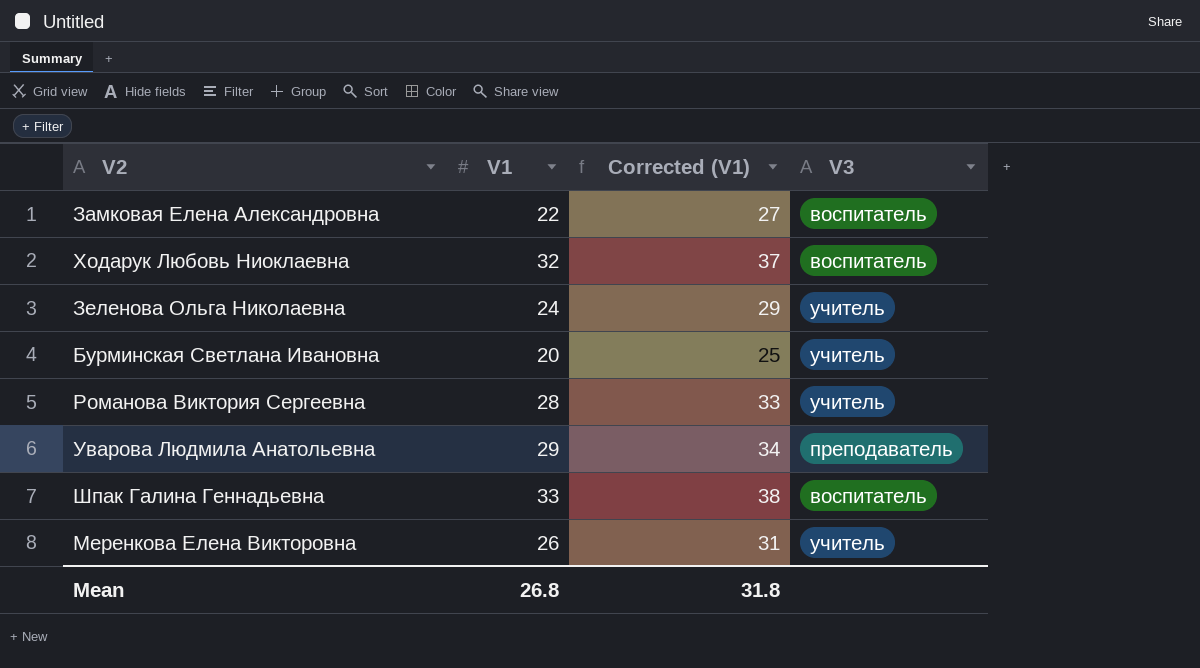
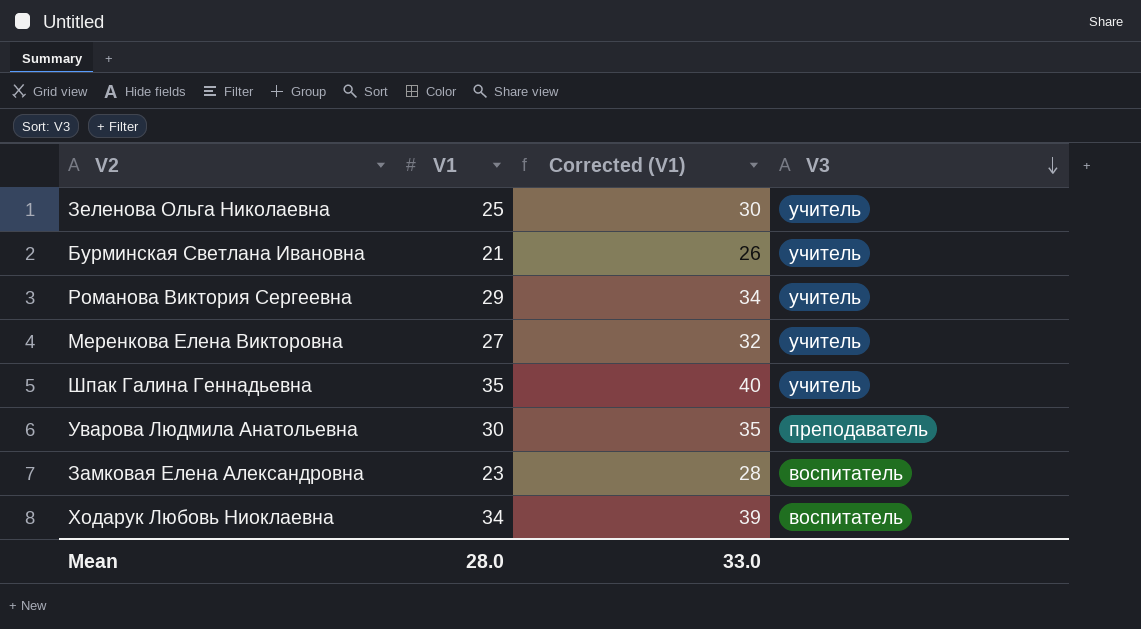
row order: none -> V3 descending
Зеленова Ольга Николаевна | V1: 24 -> 25
Зеленова Ольга Николаевна | Corrected (V1): 29 -> 30
Бурминская Светлана Ивановна | V1: 20 -> 21
Бурминская Светлана Ивановна | Corrected (V1): 25 -> 26
Романова Виктория Сергеевна | V1: 28 -> 29
Романова Виктория Сергеевна | Corrected (V1): 33 -> 34
Меренкова Елена Викторовна | V1: 26 -> 27
Меренкова Елена Викторовна | Corrected (V1): 31 -> 32
Шпак Галина Геннадьевна | V1: 33 -> 35
Шпак Галина Геннадьевна | Corrected (V1): 38 -> 40
Шпак Галина Геннадьевна | V3: воспитатель -> учитель
Уварова Людмила Анатольевна | V1: 29 -> 30
Уварова Людмила Анатольевна | Corrected (V1): 34 -> 35
Замковая Елена Александровна | V1: 22 -> 23
Замковая Елена Александровна | Corrected (V1): 27 -> 28
Ходарук Любовь Ниоклаевна | V1: 32 -> 34
Ходарук Любовь Ниоклаевна | Corrected (V1): 37 -> 39
Mean | V1: 26.8 -> 28.0
Mean | Corrected (V1): 31.8 -> 33.0

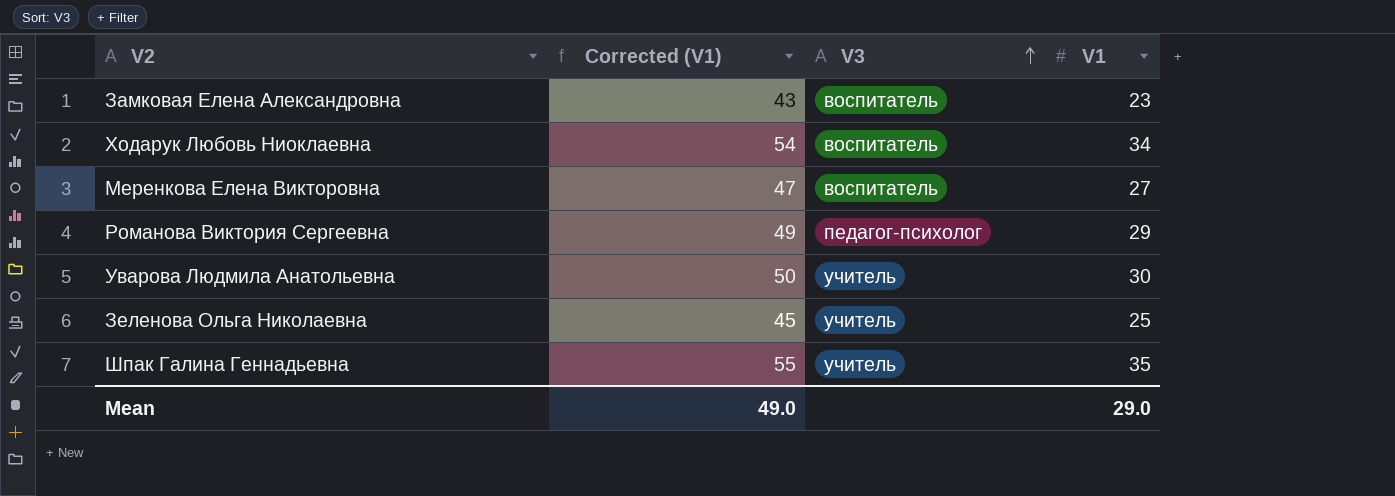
row order: V3 descending -> V3 ascending
column Corrected (V1) | formula: [V1] + 5 -> [V1] + 20
column V1 | position: 2 -> 4
row Бурминская Светлана Ивановна: 21 | 26 | учитель -> none
Меренкова Елена Викторовна | V3: учитель -> воспитатель
Романова Виктория Сергеевна | V3: учитель -> педагог-психолог
Уварова Людмила Анатольевна | V3: преподаватель -> учитель
Mean | Corrected (V1): 33.0 -> 49.0
Mean | V1: 28.0 -> 29.0

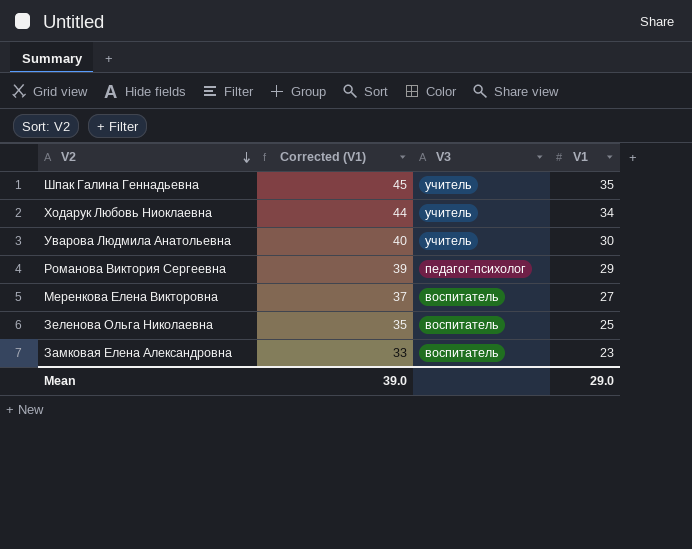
row order: V3 ascending -> V2 descending
column Corrected (V1) | formula: [V1] + 20 -> [V1] + 10
Ходарук Любовь Ниоклаевна | V3: воспитатель -> учитель
Зеленова Ольга Николаевна | V3: учитель -> воспитатель
Mean | Corrected (V1): 49.0 -> 39.0

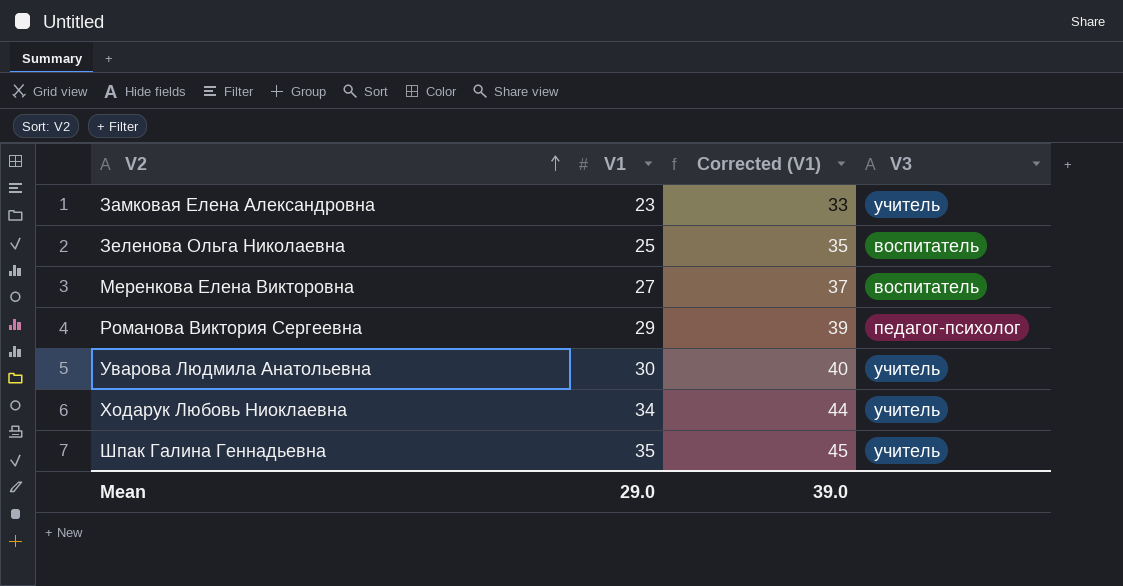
row order: V2 descending -> V2 ascending
column V1 | position: 4 -> 2
Замковая Елена Александровна | V3: воспитатель -> учитель

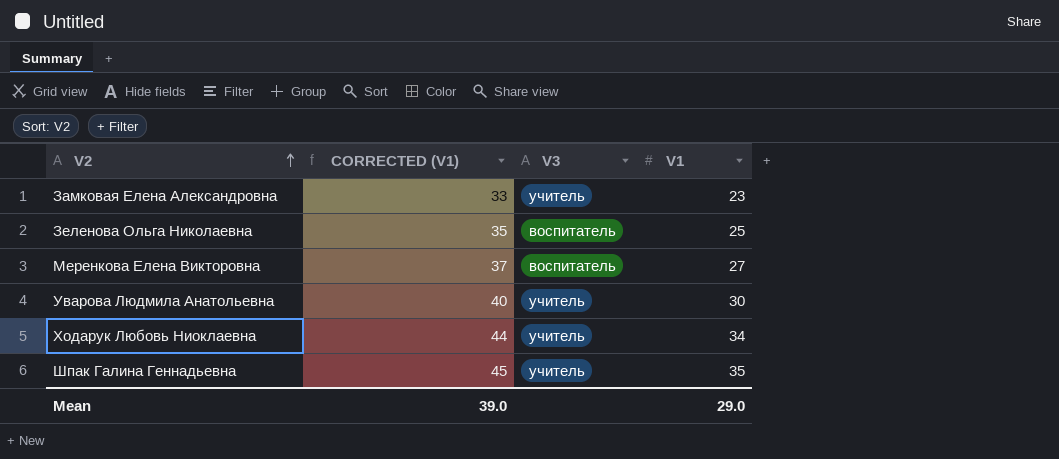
column name: Corrected (V1) -> CORRECTED (V1)
column V1 | position: 2 -> 4
row Романова Виктория Сергеевна: 29 | 39 | педагог-психолог -> none

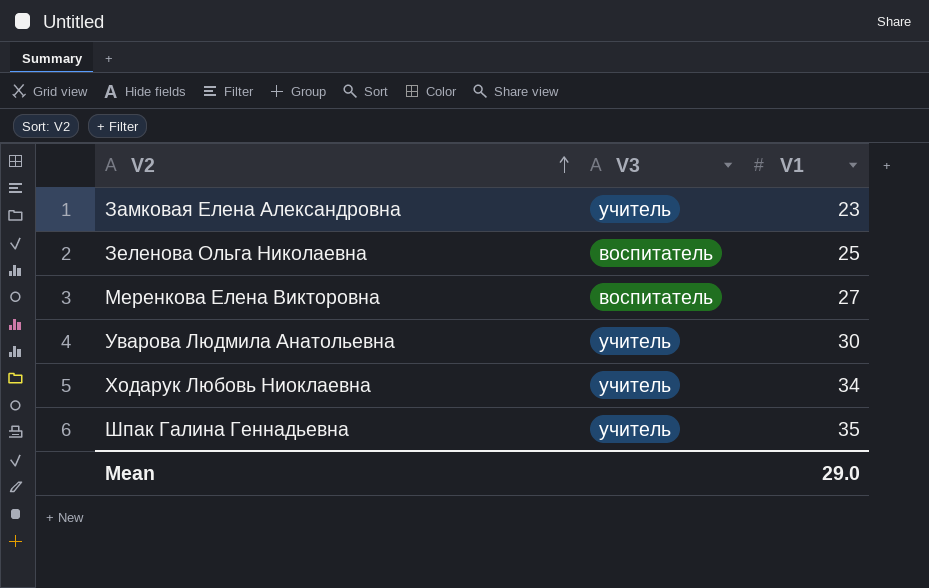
column CORRECTED (V1) | formula: [V1] + 10 -> none

